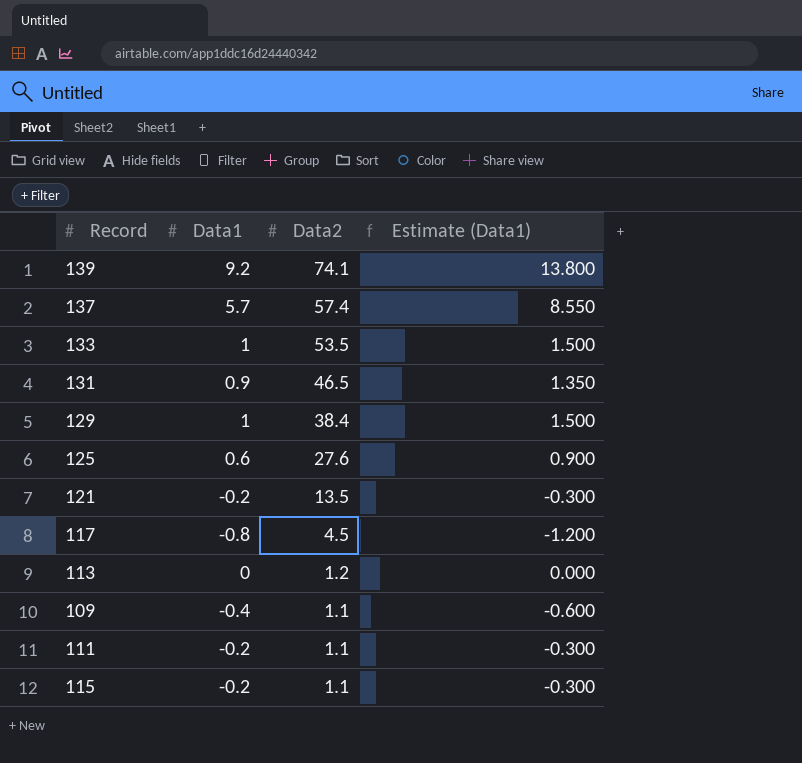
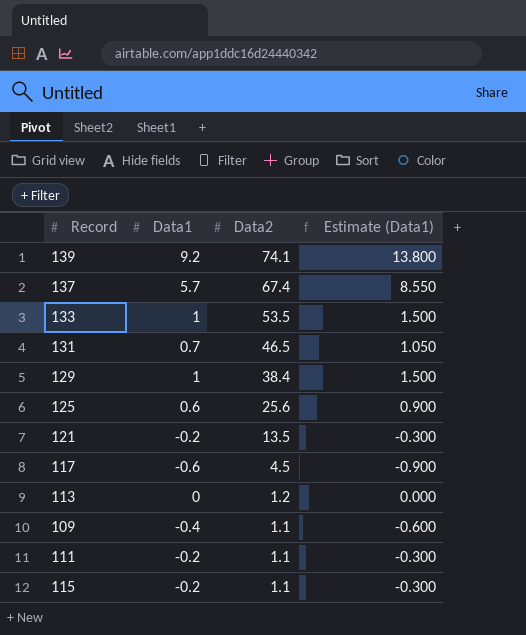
137 | Data2: 57.4 -> 67.4
131 | Data1: 0.9 -> 0.7
131 | Estimate (Data1): 1.350 -> 1.050
125 | Data2: 27.6 -> 25.6
117 | Data1: -0.8 -> -0.6
117 | Estimate (Data1): -1.200 -> -0.900

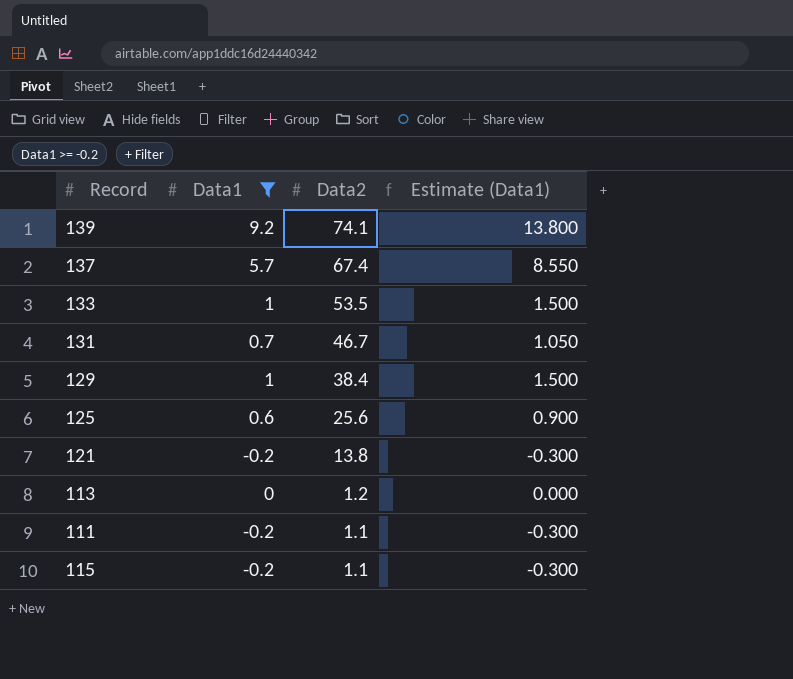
filter: none -> Data1 >= -0.2
131 | Data2: 46.5 -> 46.7
121 | Data2: 13.5 -> 13.8

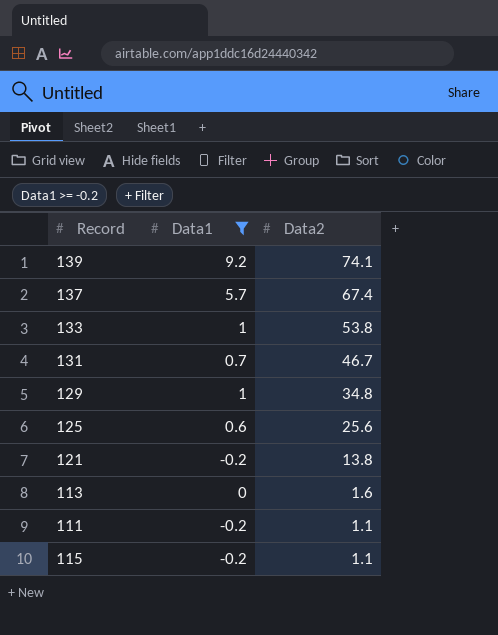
column Estimate (Data1) | formula: [Data1] * 1.5 -> none
133 | Data2: 53.5 -> 53.8
129 | Data2: 38.4 -> 34.8
113 | Data2: 1.2 -> 1.6

